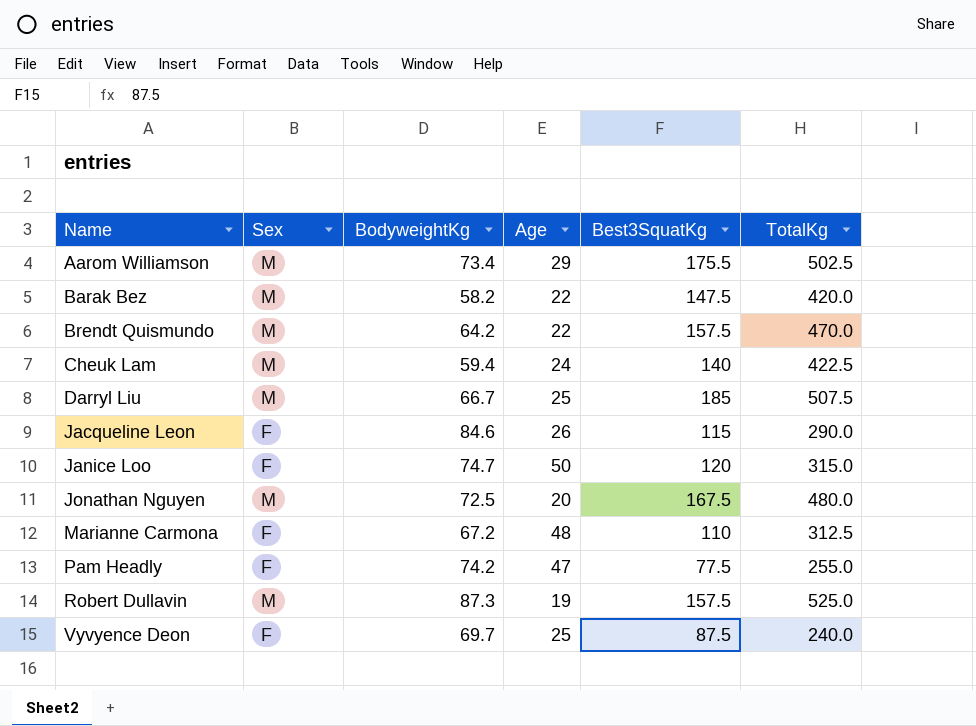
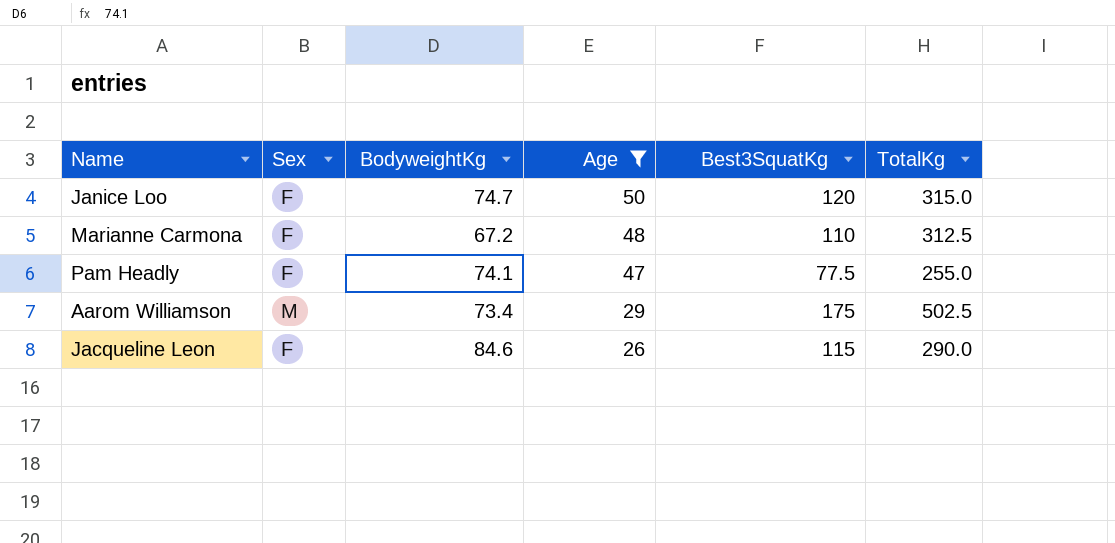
filter: none -> Age >= 26
row order: Name ascending -> Age descending
Pam Headly | BodyweightKg: 74.2 -> 74.1
Aarom Williamson | Best3SquatKg: 175.5 -> 175

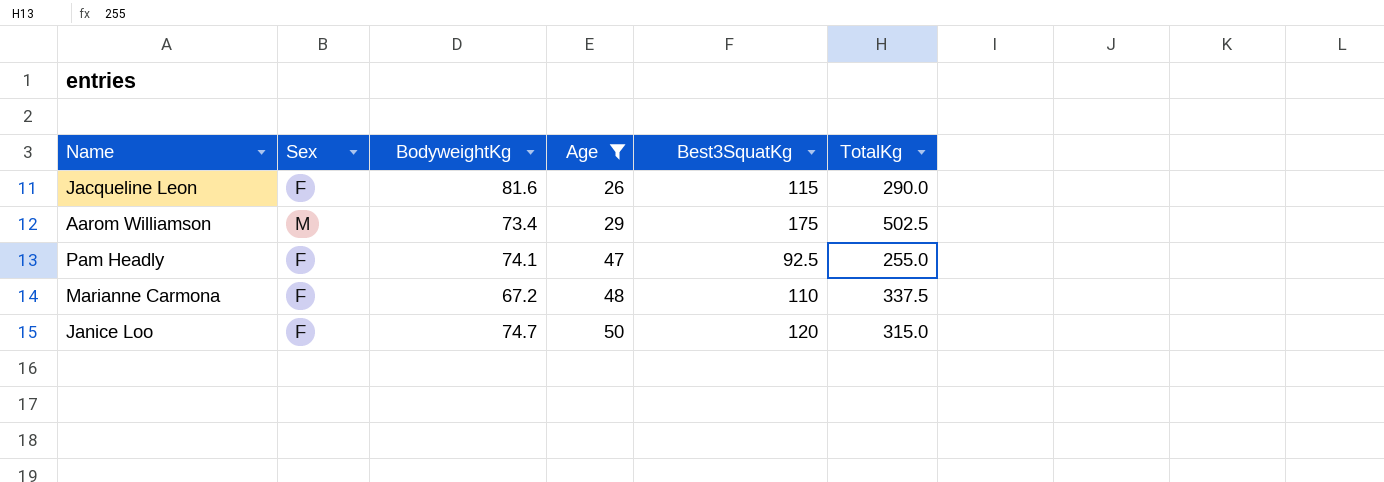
row order: Age descending -> Age ascending
Jacqueline Leon | BodyweightKg: 84.6 -> 81.6
Pam Headly | Best3SquatKg: 77.5 -> 92.5
Marianne Carmona | TotalKg: 312.5 -> 337.5

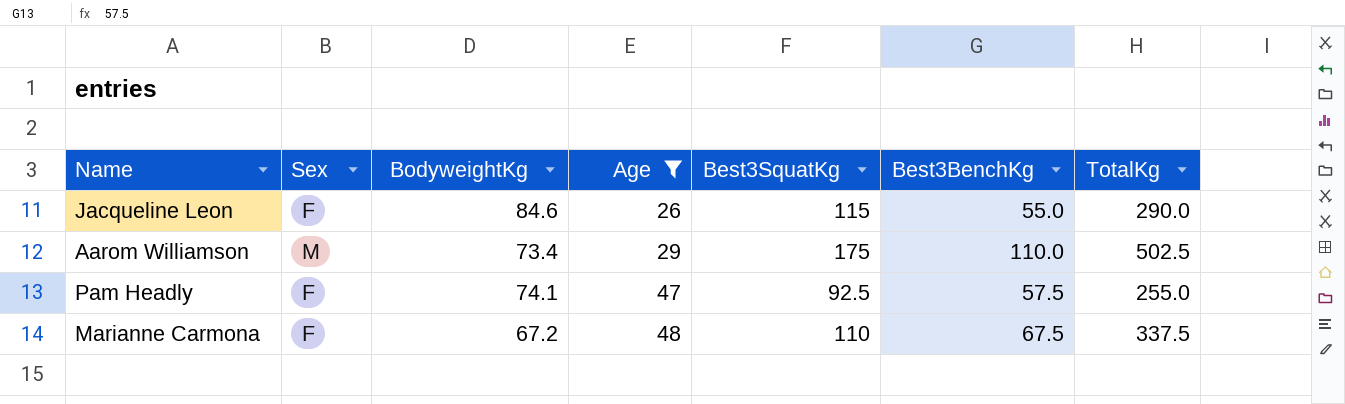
column Best3BenchKg | position: none -> 6
row Janice Loo: F | 74.7 | 50 | 120 | 315.0 -> none
Jacqueline Leon | BodyweightKg: 81.6 -> 84.6

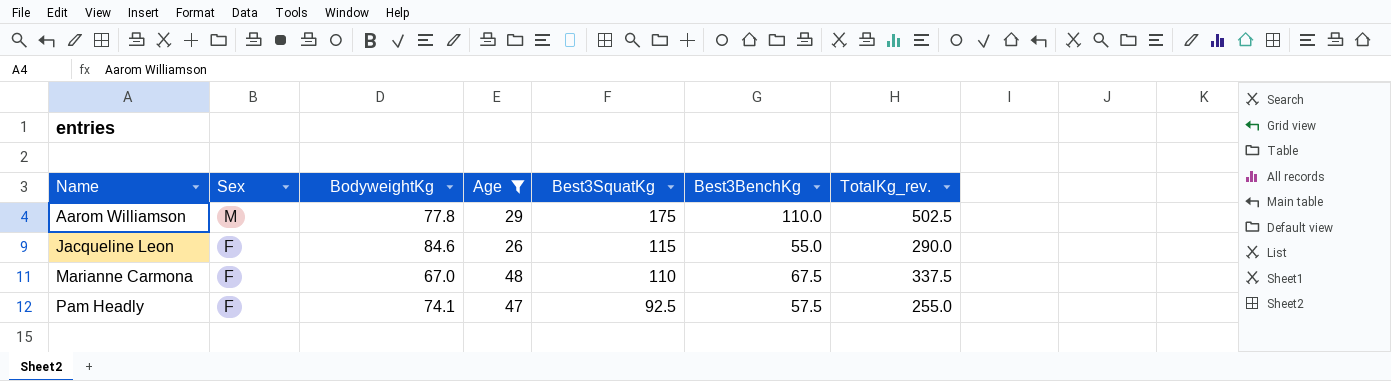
row order: Age ascending -> Name ascending
column name: TotalKg -> TotalKg_rev.
Aarom Williamson | BodyweightKg: 73.4 -> 77.8
Marianne Carmona | BodyweightKg: 67.2 -> 67.0

